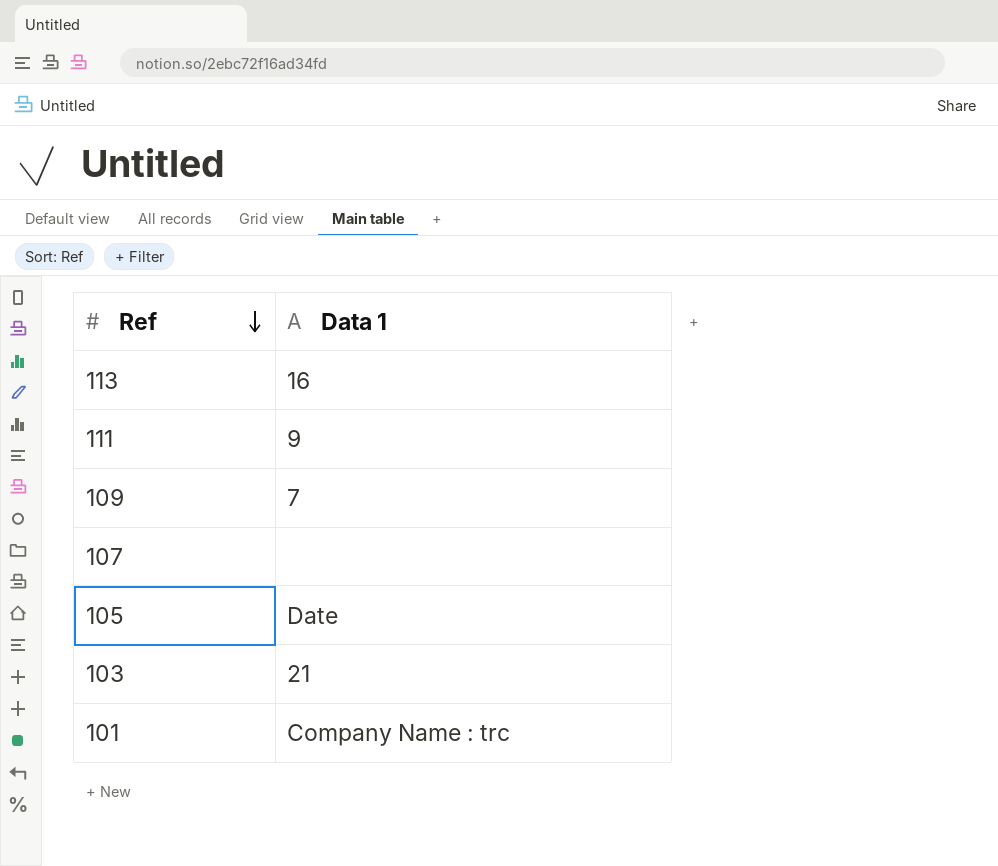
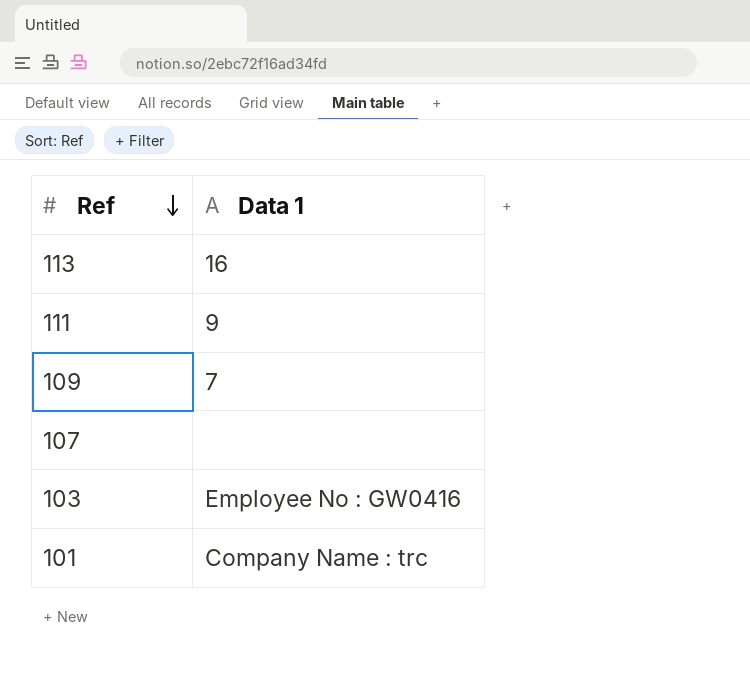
row 105: Date -> none
103 | Data 1: 21 -> Employee No : GW0416

